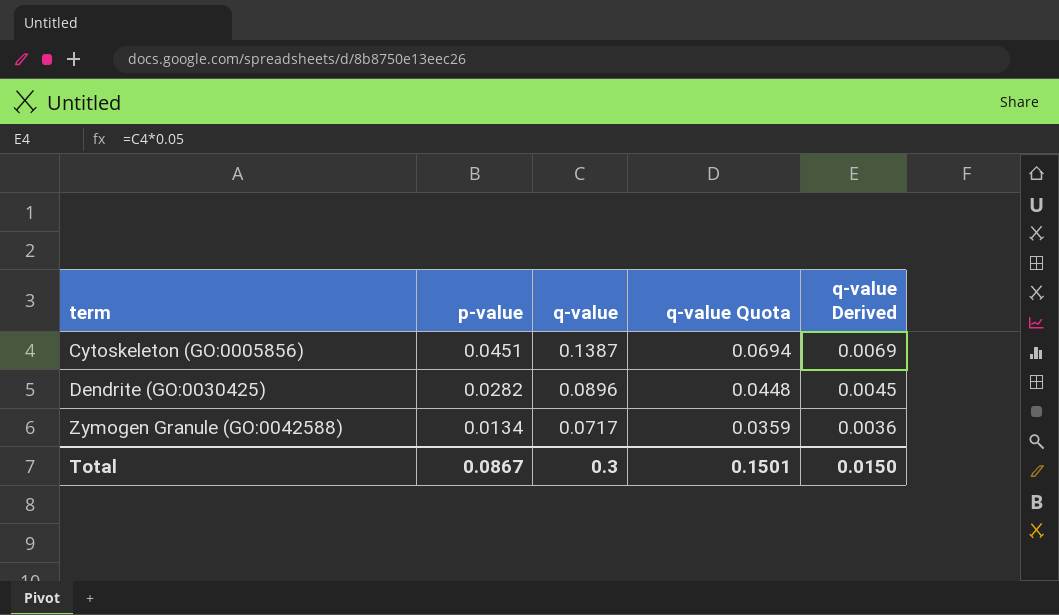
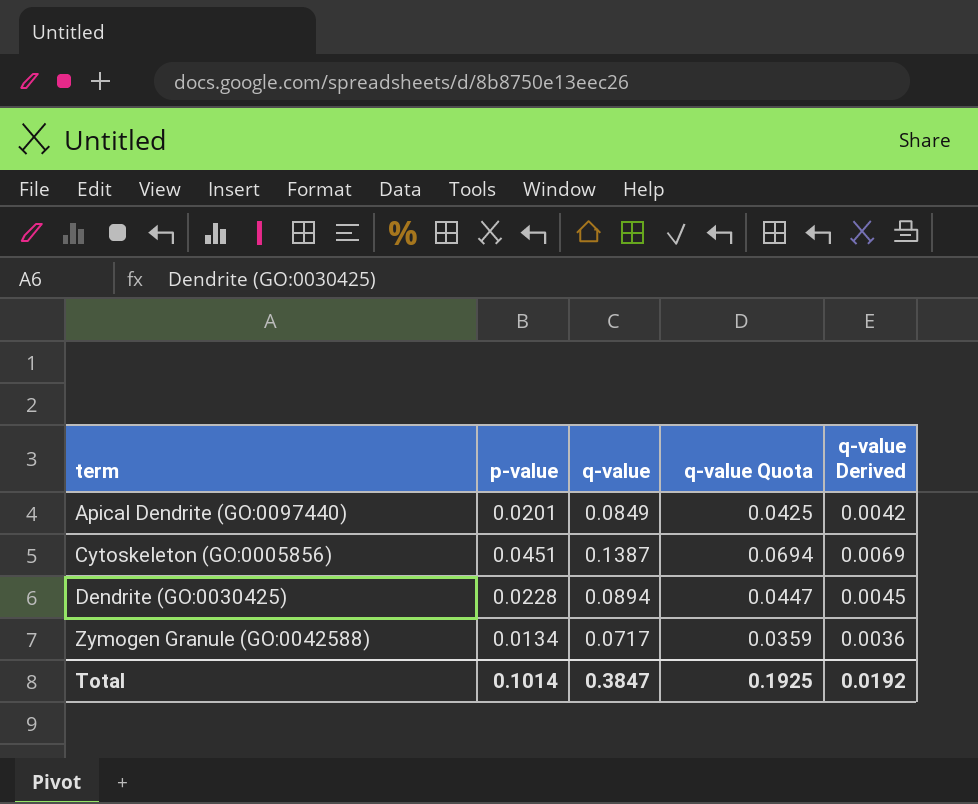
row Apical Dendrite (GO:0097440): none -> 0.0201 | 0.0849 | 0.0425 | 0.0042
Dendrite (GO:0030425) | p-value: 0.0282 -> 0.0228
Dendrite (GO:0030425) | q-value: 0.0896 -> 0.0894
Dendrite (GO:0030425) | q-value Quota: 0.0448 -> 0.0447
Total | p-value: 0.0867 -> 0.1014
Total | q-value: 0.3 -> 0.3847
Total | q-value Quota: 0.1501 -> 0.1925
Total | q-value Derived: 0.0150 -> 0.0192

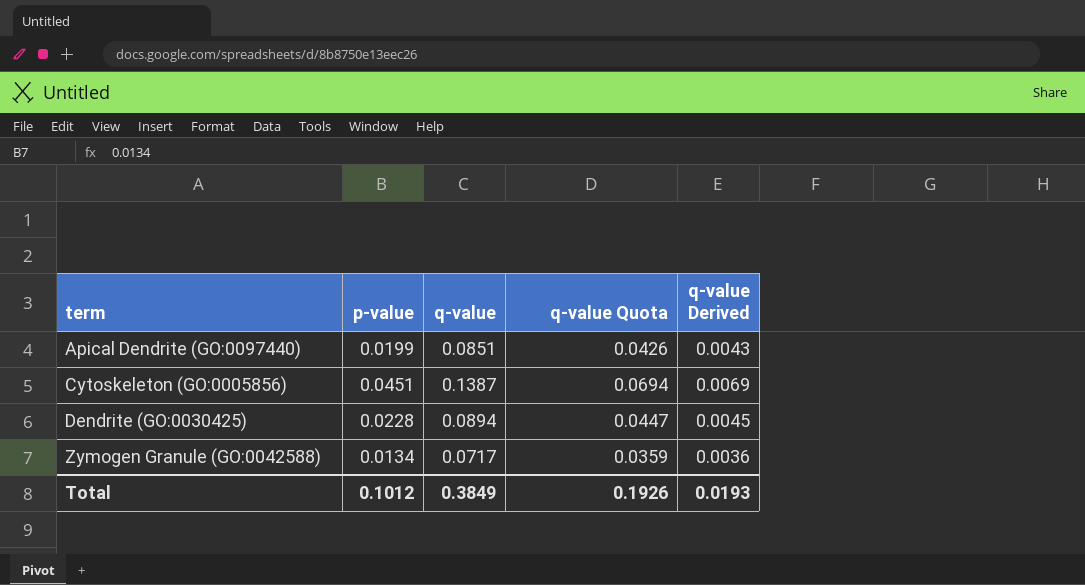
Apical Dendrite (GO:0097440) | p-value: 0.0201 -> 0.0199
Apical Dendrite (GO:0097440) | q-value: 0.0849 -> 0.0851
Apical Dendrite (GO:0097440) | q-value Quota: 0.0425 -> 0.0426
Apical Dendrite (GO:0097440) | q-value Derived: 0.0042 -> 0.0043
Total | p-value: 0.1014 -> 0.1012
Total | q-value: 0.3847 -> 0.3849
Total | q-value Quota: 0.1925 -> 0.1926
Total | q-value Derived: 0.0192 -> 0.0193

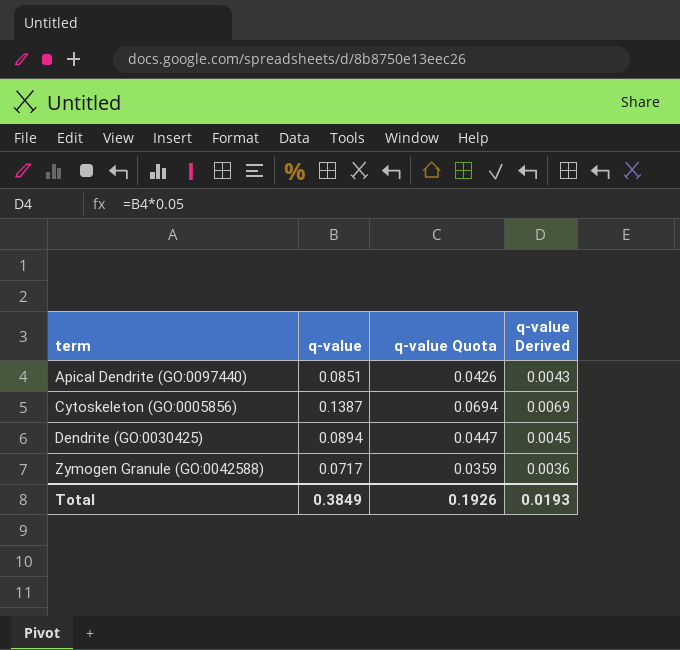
column p-value | position: 2 -> none

